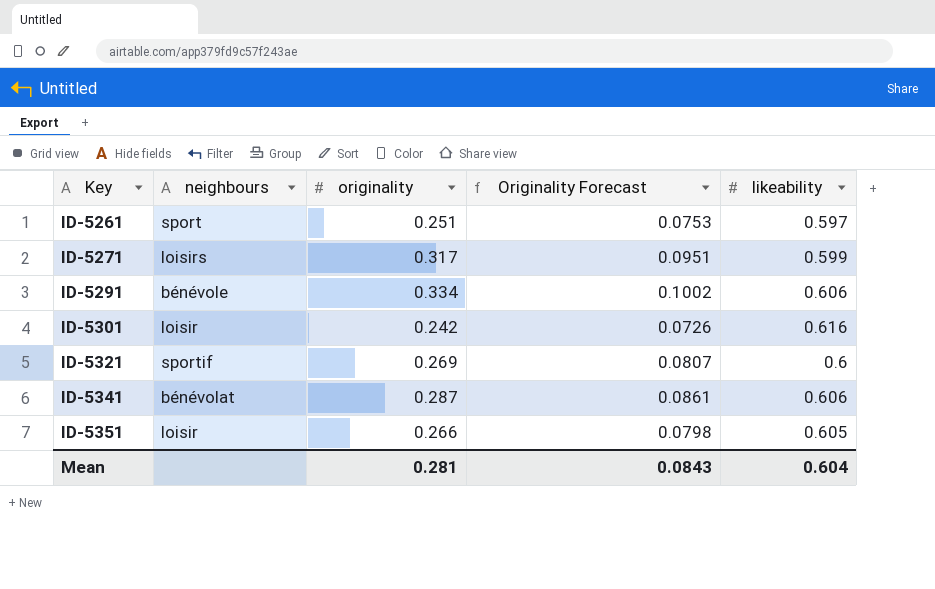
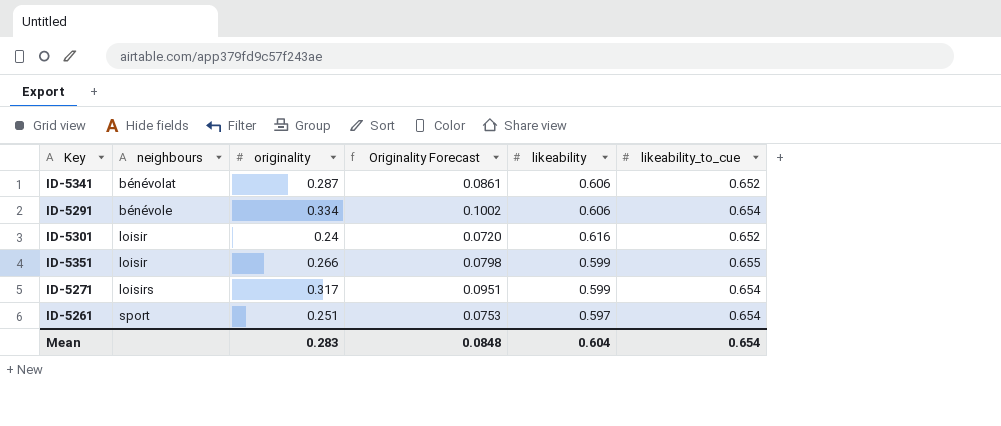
row order: Key ascending -> neighbours ascending
column likeability_to_cue | position: none -> 6
row ID-5321: sportif | 0.269 | 0.0807 | 0.6 -> none
ID-5301 | originality: 0.242 -> 0.24
ID-5301 | Originality Forecast: 0.0726 -> 0.0720
ID-5351 | likeability: 0.605 -> 0.599
Mean | originality: 0.281 -> 0.283
Mean | Originality Forecast: 0.0843 -> 0.0848

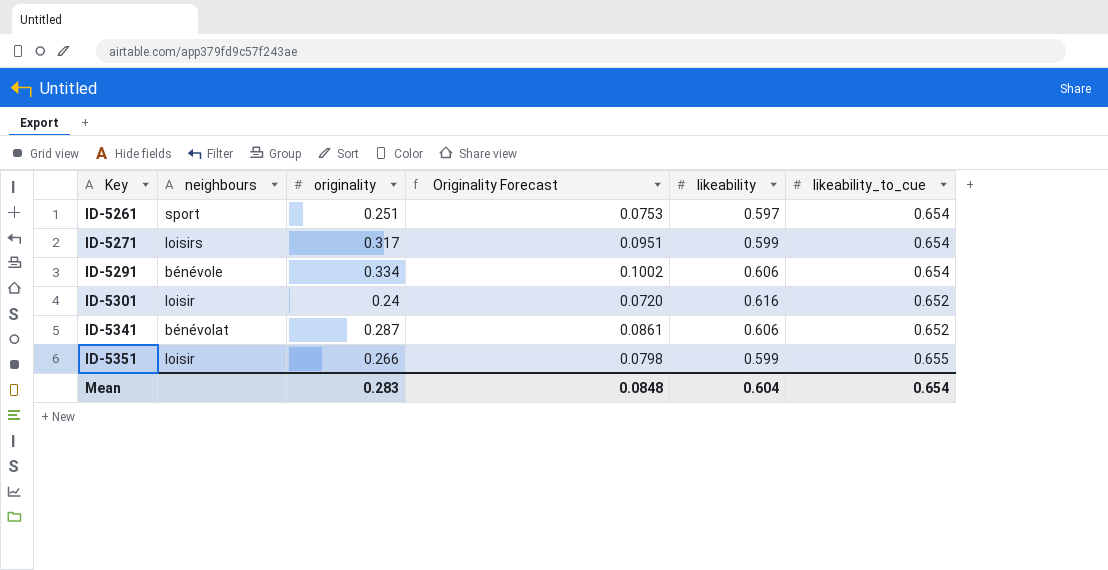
row order: neighbours ascending -> Key ascending

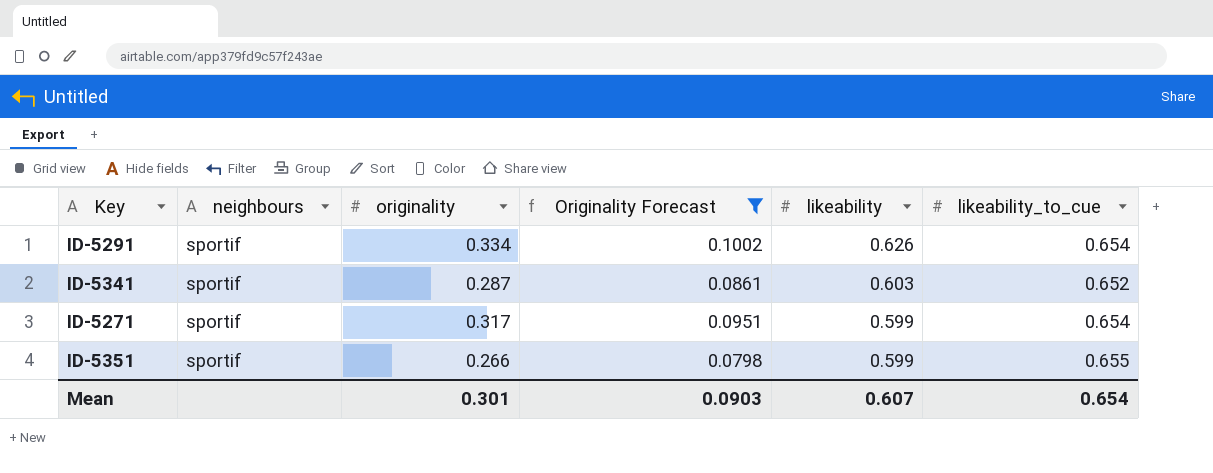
filter: none -> Originality Forecast >= 0.0798
row order: Key ascending -> likeability descending
ID-5291 | neighbours: bénévole -> sportif
ID-5291 | likeability: 0.606 -> 0.626
ID-5341 | neighbours: bénévolat -> sportif
ID-5341 | likeability: 0.606 -> 0.603
ID-5271 | neighbours: loisirs -> sportif
ID-5351 | neighbours: loisir -> sportif
Mean | originality: 0.283 -> 0.301
Mean | Originality Forecast: 0.0848 -> 0.0903
Mean | likeability: 0.604 -> 0.607

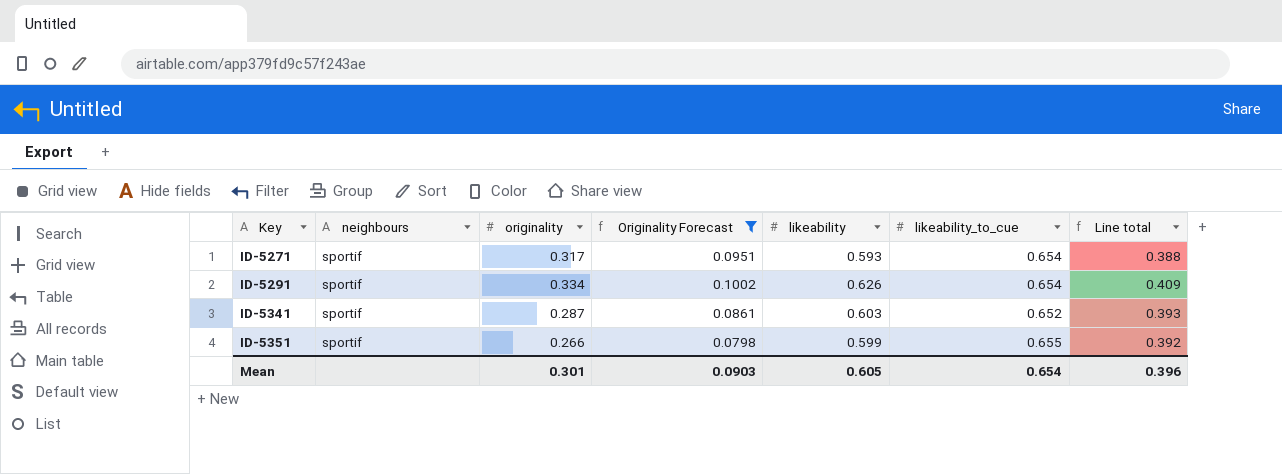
row order: likeability descending -> Key ascending
column Line total | formula: none -> [likeability] * [likeability_to_cue]
ID-5271 | likeability: 0.599 -> 0.593
Mean | likeability: 0.607 -> 0.605

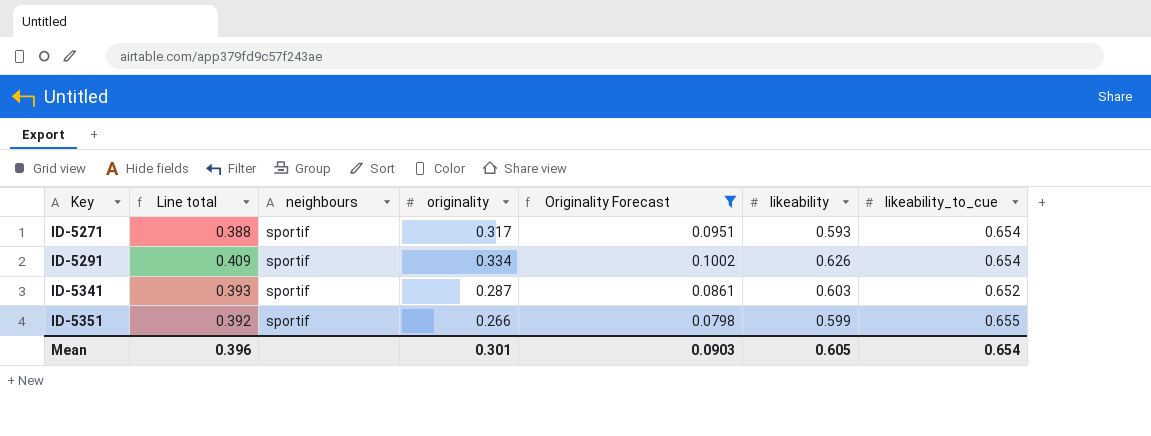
column Line total | position: 7 -> 2

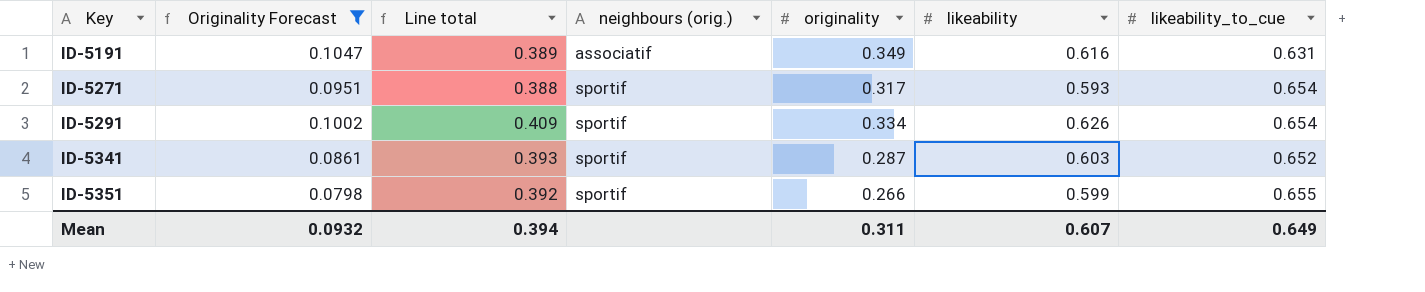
column Originality Forecast | position: 5 -> 2
column name: neighbours -> neighbours (orig.)
row ID-5191: none -> 0.1047 | 0.389 | associatif | 0.349 | 0.616 | 0.631
Mean | Originality Forecast: 0.0903 -> 0.0932
Mean | Line total: 0.396 -> 0.394
Mean | originality: 0.301 -> 0.311
Mean | likeability: 0.605 -> 0.607
Mean | likeability_to_cue: 0.654 -> 0.649

